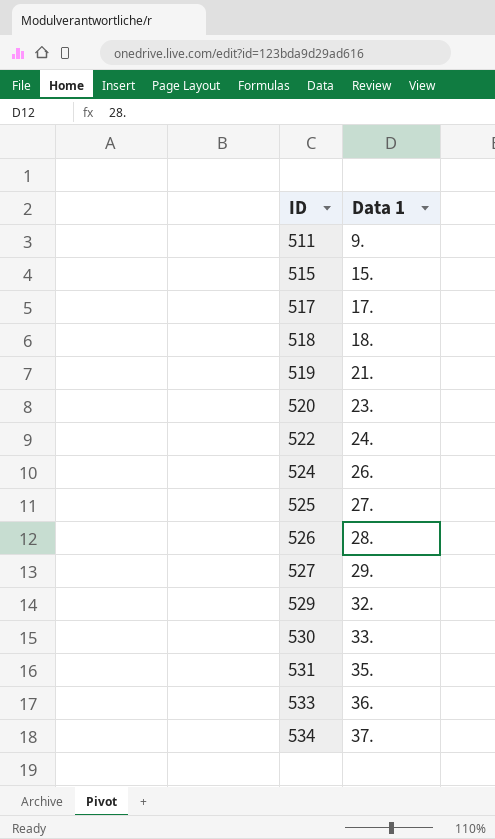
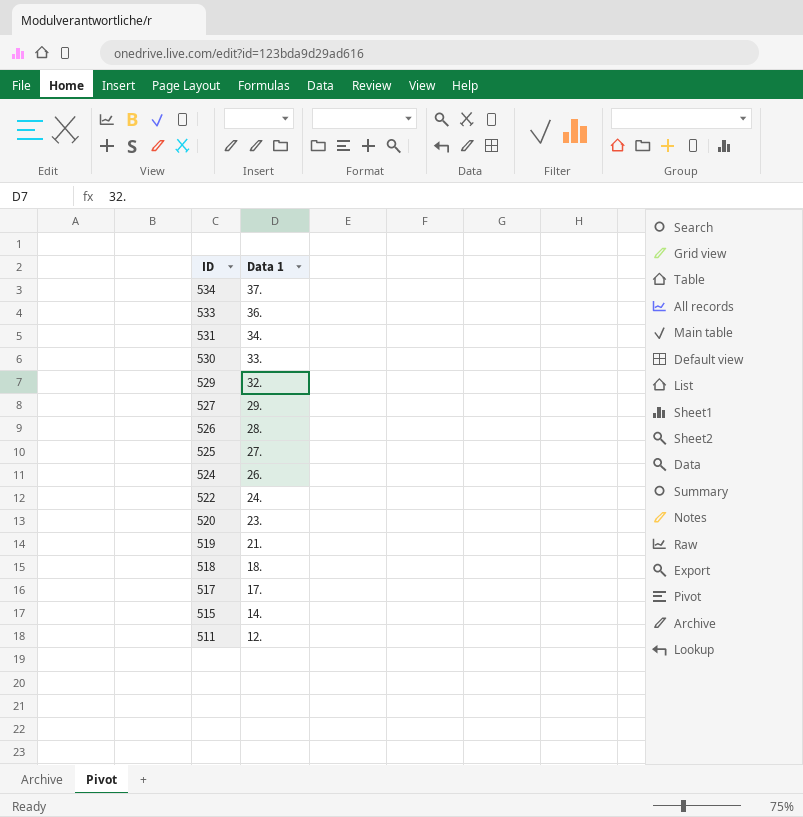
row order: ID ascending -> ID descending
531 | Data 1: 35. -> 34.
515 | Data 1: 15. -> 14.
511 | Data 1: 9. -> 12.

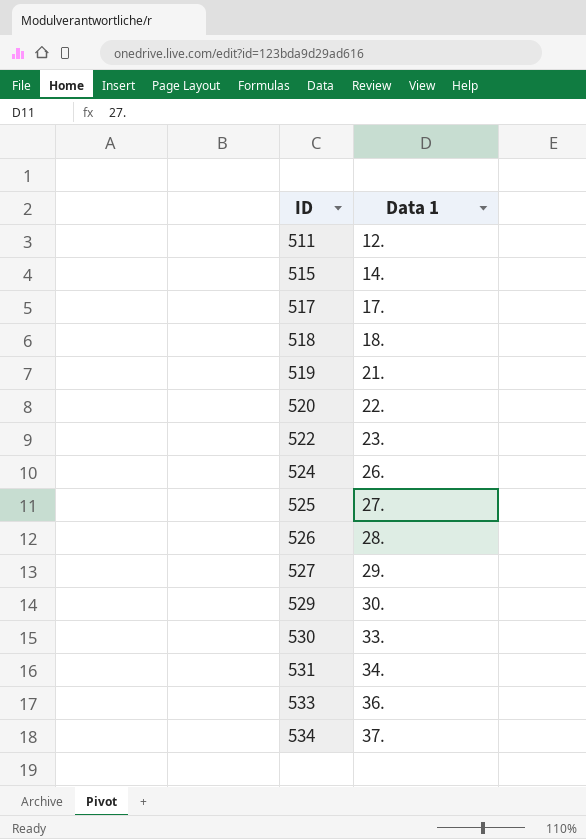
row order: ID descending -> ID ascending
520 | Data 1: 23. -> 22.
522 | Data 1: 24. -> 23.
529 | Data 1: 32. -> 30.

